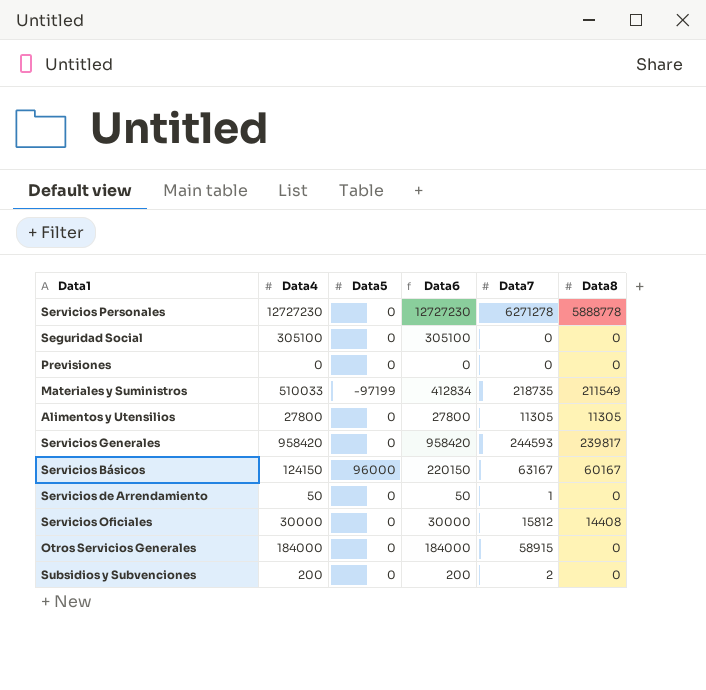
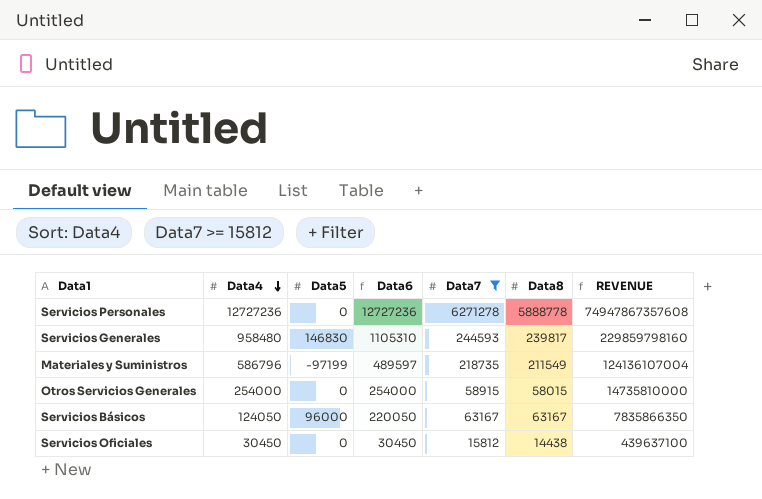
filter: none -> Data7 >= 15812
row order: none -> Data4 descending
column REVENUE | formula: none -> [Data4] * [Data8]
Servicios Personales | Data4: 12727230 -> 12727236
Servicios Personales | Data6: 12727230 -> 12727236
Servicios Generales | Data4: 958420 -> 958480
Servicios Generales | Data5: 0 -> 146830
Servicios Generales | Data6: 958420 -> 1105310
Materiales y Suministros | Data4: 510033 -> 586796
Materiales y Suministros | Data6: 412834 -> 489597
Otros Servicios Generales | Data4: 184000 -> 254000
Otros Servicios Generales | Data6: 184000 -> 254000
Otros Servicios Generales | Data8: 0 -> 58015
Servicios Básicos | Data4: 124150 -> 124050
Servicios Básicos | Data6: 220150 -> 220050
Servicios Básicos | Data8: 60167 -> 63167
Servicios Oficiales | Data4: 30000 -> 30450
Servicios Oficiales | Data6: 30000 -> 30450
Servicios Oficiales | Data8: 14408 -> 14438

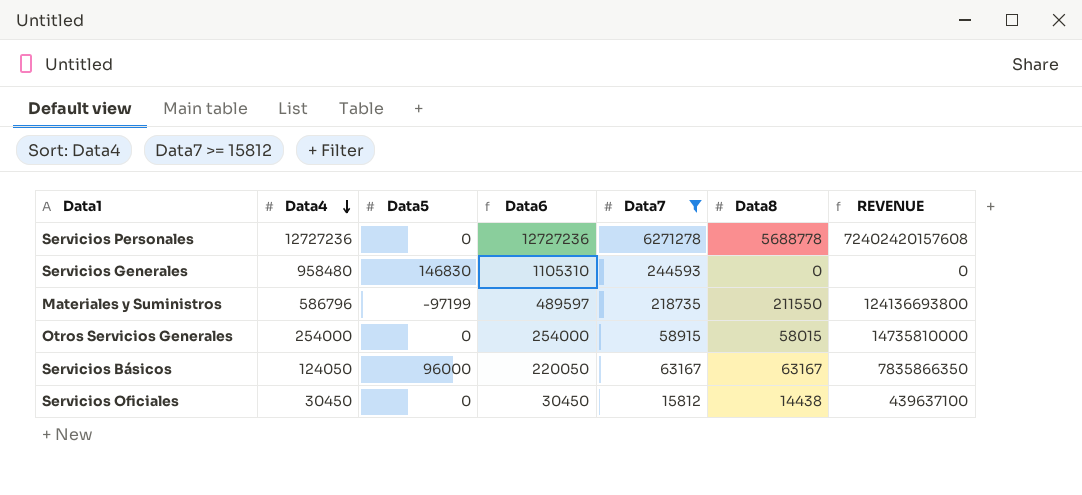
Servicios Personales | Data8: 5888778 -> 5688778
Servicios Personales | REVENUE: 74947867357608 -> 72402420157608
Servicios Generales | Data8: 239817 -> 0
Servicios Generales | REVENUE: 229859798160 -> 0
Materiales y Suministros | Data8: 211549 -> 211550
Materiales y Suministros | REVENUE: 124136107004 -> 124136693800

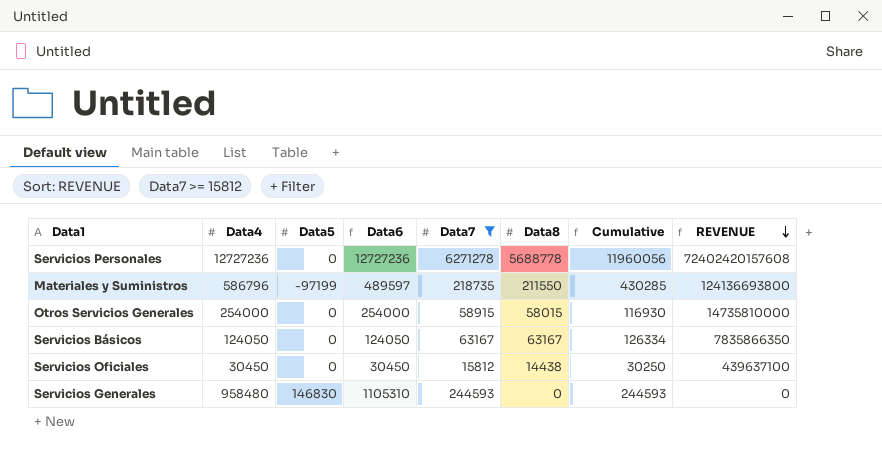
row order: Data4 descending -> REVENUE descending
column Cumulative | formula: none -> [Data7] + [Data8]
Servicios Básicos | Data5: 96000 -> 0
Servicios Básicos | Data6: 220050 -> 124050

